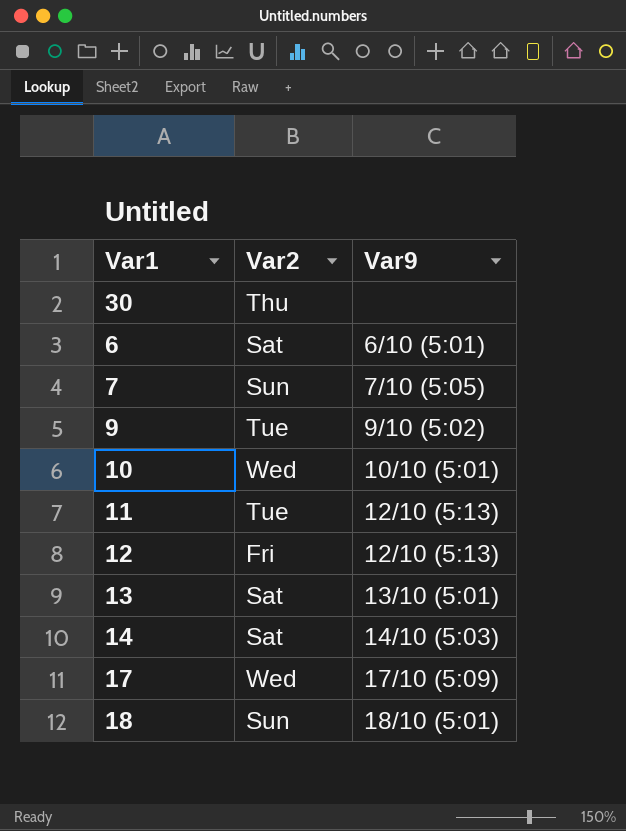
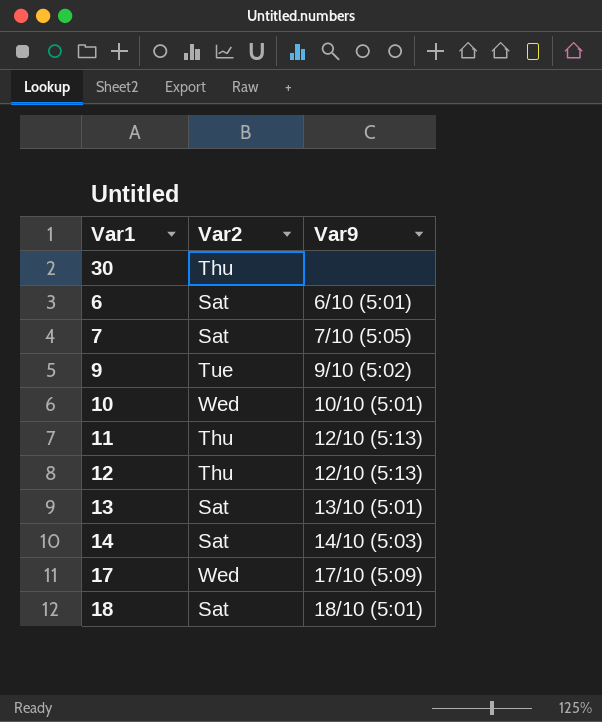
7 | Var2: Sun -> Sat
11 | Var2: Tue -> Thu
12 | Var2: Fri -> Thu
18 | Var2: Sun -> Sat

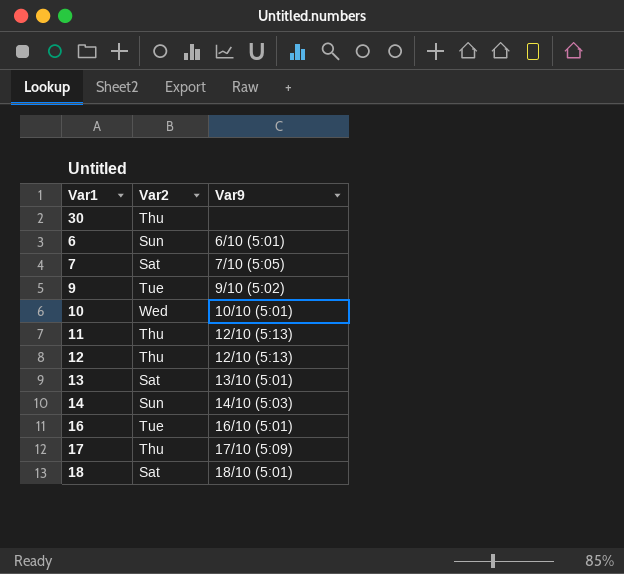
6 | Var2: Sat -> Sun
14 | Var2: Sat -> Sun
row 16: none -> Tue | 16/10 (5:01)
17 | Var2: Wed -> Thu

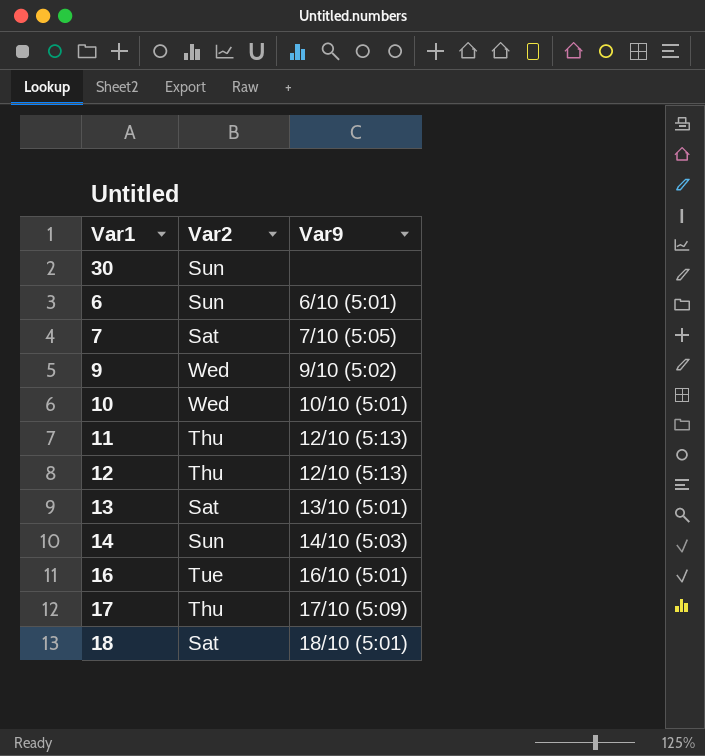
30 | Var2: Thu -> Sun
9 | Var2: Tue -> Wed

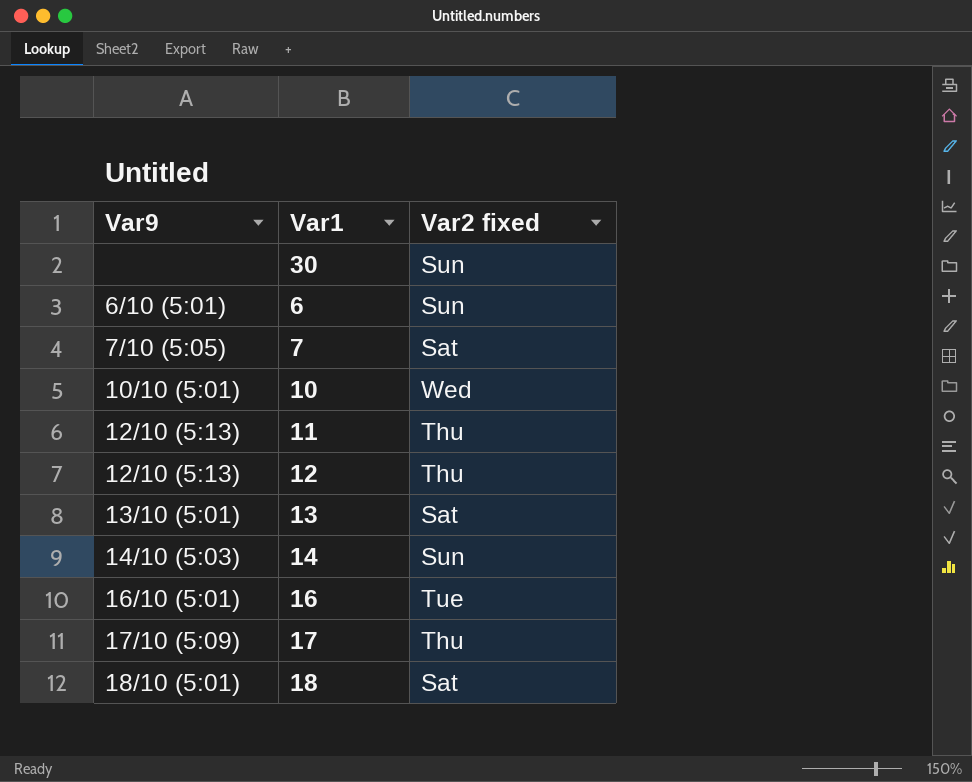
column Var9 | position: 3 -> 1
column name: Var2 -> Var2 fixed
row 9: Wed | 9/10 (5:02) -> none

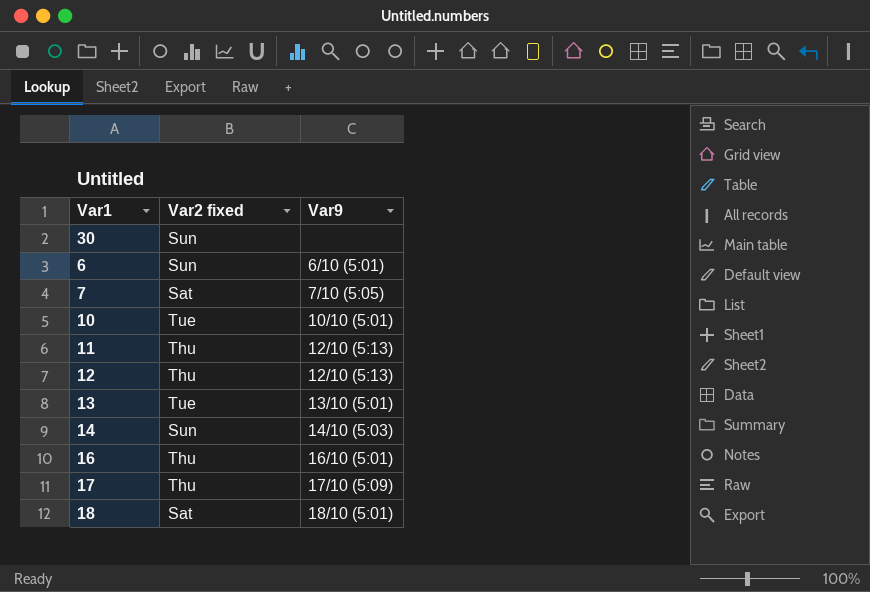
column Var9 | position: 1 -> 3
10 | Var2 fixed: Wed -> Tue
13 | Var2 fixed: Sat -> Tue
16 | Var2 fixed: Tue -> Thu

